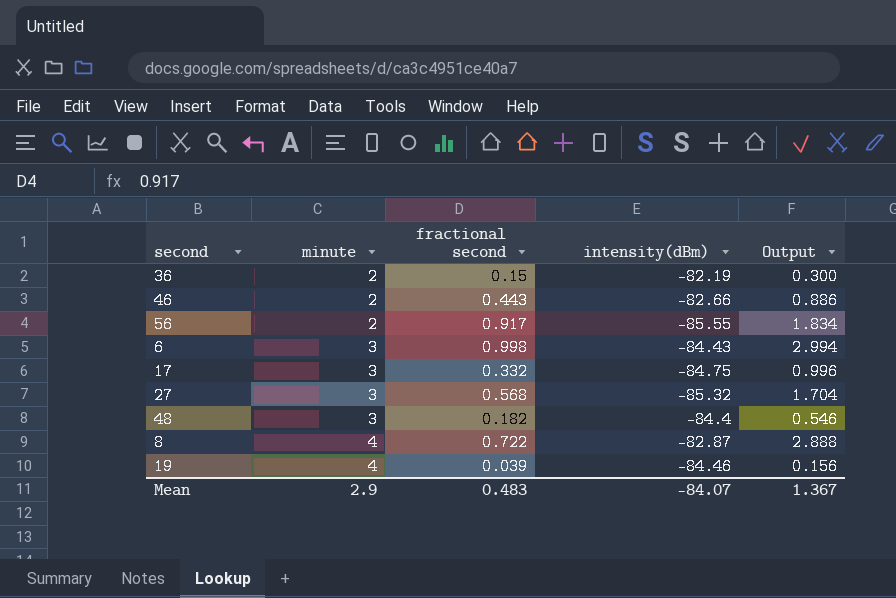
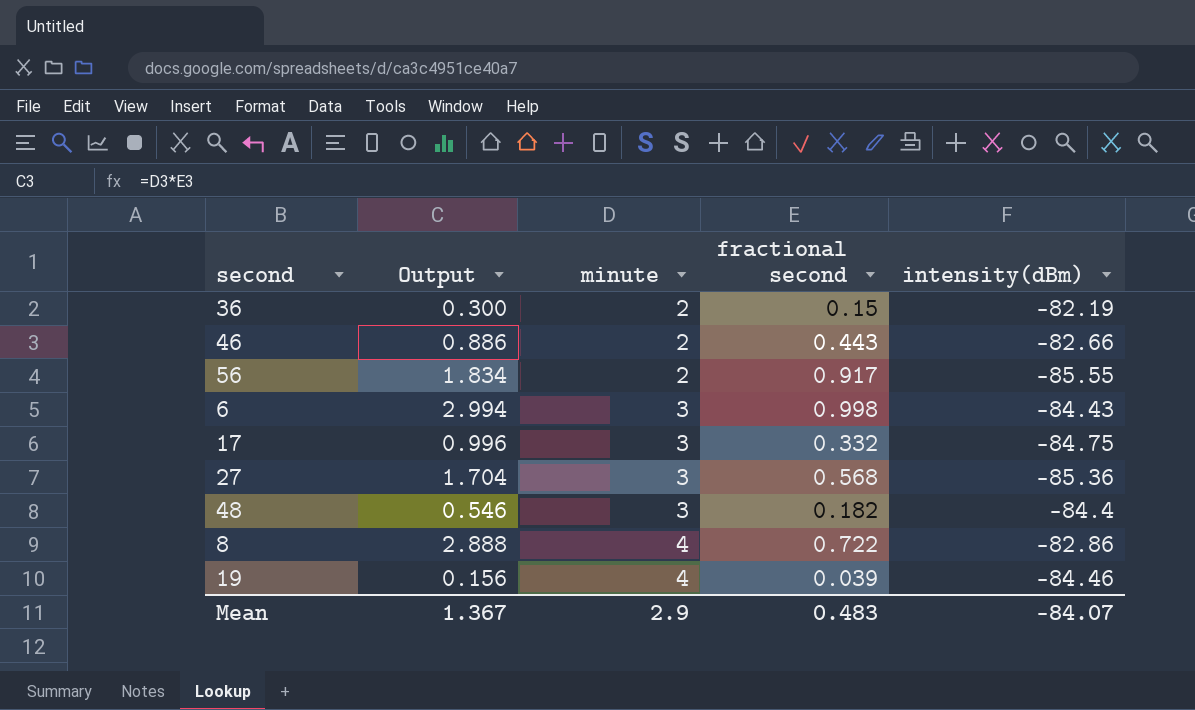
column Output | position: 5 -> 2
27 | intensity(dBm): -85.32 -> -85.36
8 | intensity(dBm): -82.87 -> -82.86

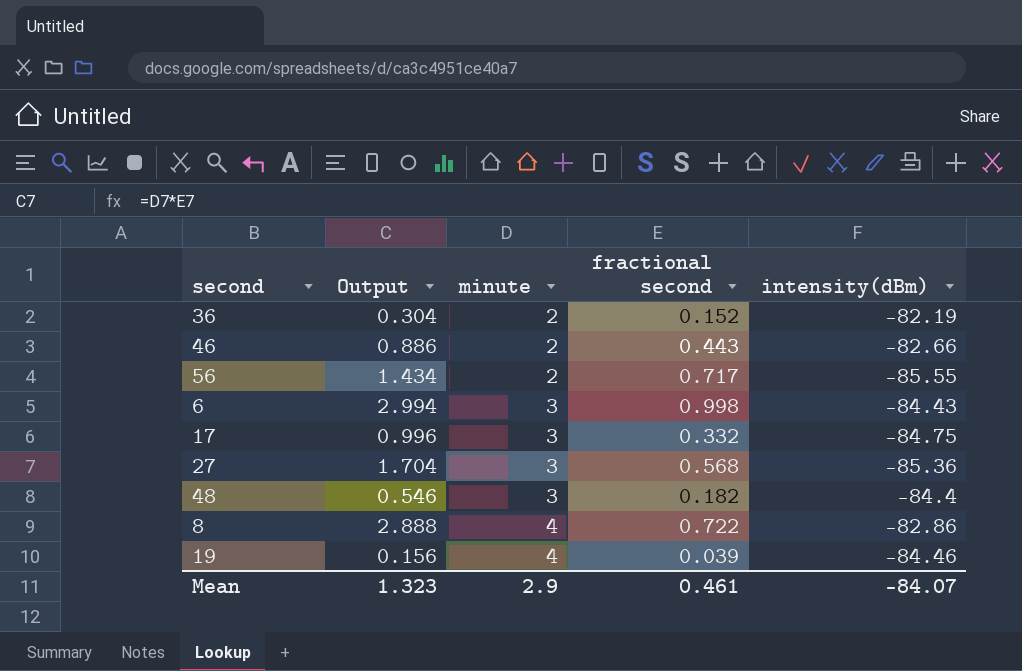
36 | Output: 0.300 -> 0.304
36 | fractional second: 0.15 -> 0.152
56 | Output: 1.834 -> 1.434
56 | fractional second: 0.917 -> 0.717
Mean | Output: 1.367 -> 1.323
Mean | fractional second: 0.483 -> 0.461

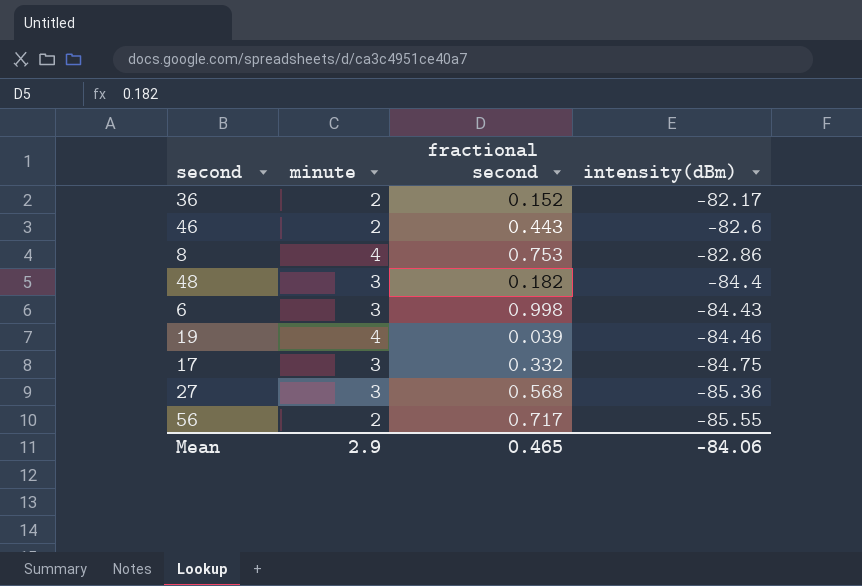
row order: minute ascending -> intensity(dBm) descending
column Output | formula: [minute] * [fractional second] -> none
36 | intensity(dBm): -82.19 -> -82.17
46 | intensity(dBm): -82.66 -> -82.6
8 | fractional second: 0.722 -> 0.753
Mean | fractional second: 0.461 -> 0.465
Mean | intensity(dBm): -84.07 -> -84.06

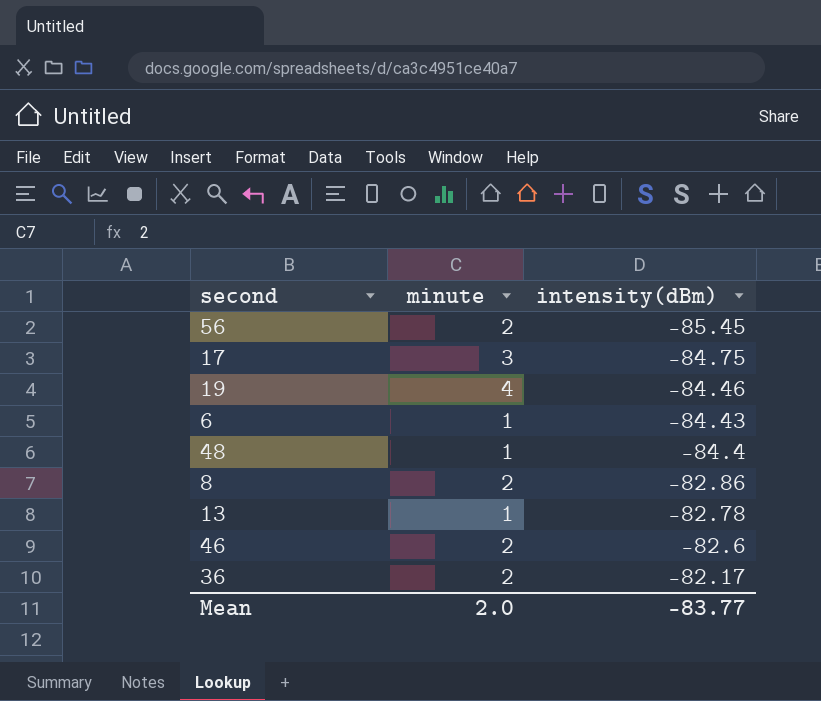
row order: intensity(dBm) descending -> intensity(dBm) ascending
column fractional second | position: 3 -> none
row 27: 3 | 0.568 | -85.36 -> none
56 | intensity(dBm): -85.55 -> -85.45
6 | minute: 3 -> 1
48 | minute: 3 -> 1
8 | minute: 4 -> 2
row 13: none -> 1 | -82.78
Mean | minute: 2.9 -> 2.0
Mean | intensity(dBm): -84.06 -> -83.77

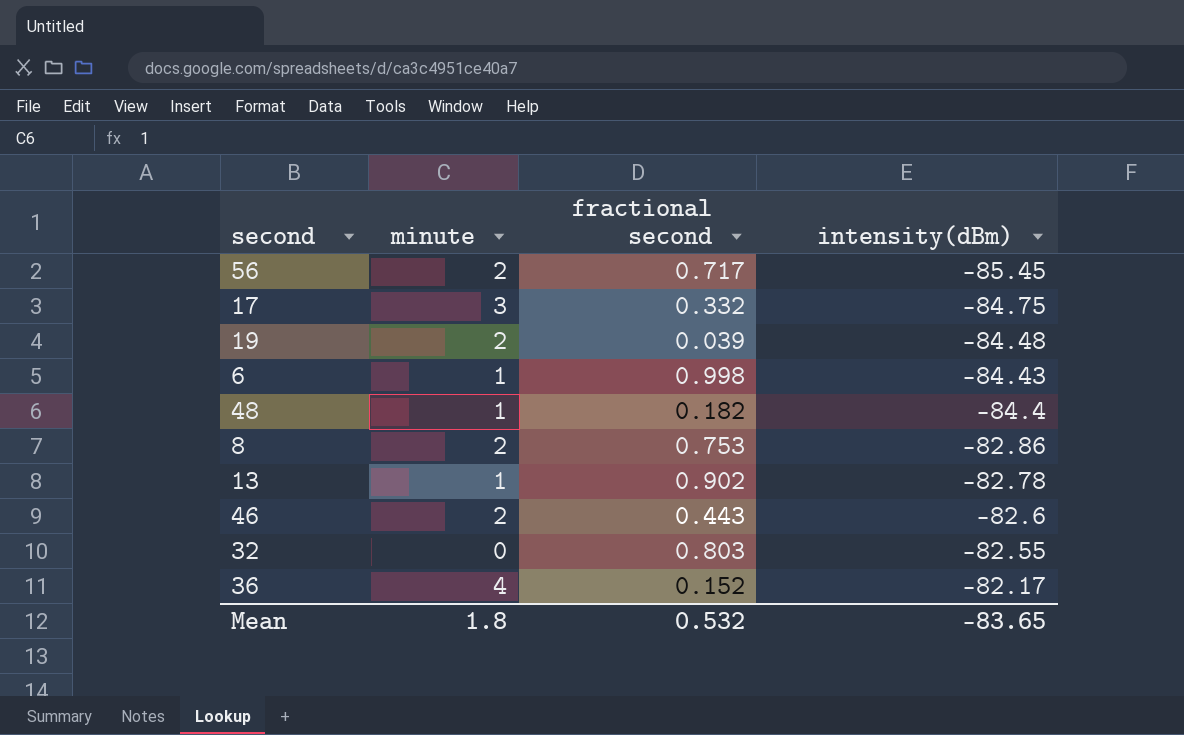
column fractional second | position: none -> 3
19 | minute: 4 -> 2
19 | intensity(dBm): -84.46 -> -84.48
row 32: none -> 0 | 0.803 | -82.55
36 | minute: 2 -> 4
Mean | minute: 2.0 -> 1.8
Mean | intensity(dBm): -83.77 -> -83.65

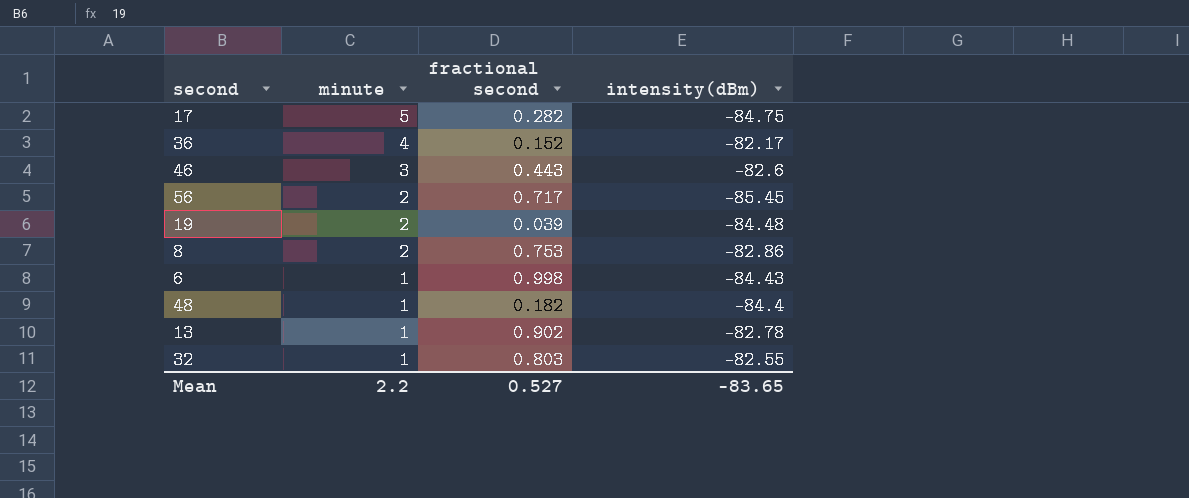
row order: intensity(dBm) ascending -> minute descending
17 | minute: 3 -> 5
17 | fractional second: 0.332 -> 0.282
46 | minute: 2 -> 3
32 | minute: 0 -> 1
Mean | minute: 1.8 -> 2.2
Mean | fractional second: 0.532 -> 0.527

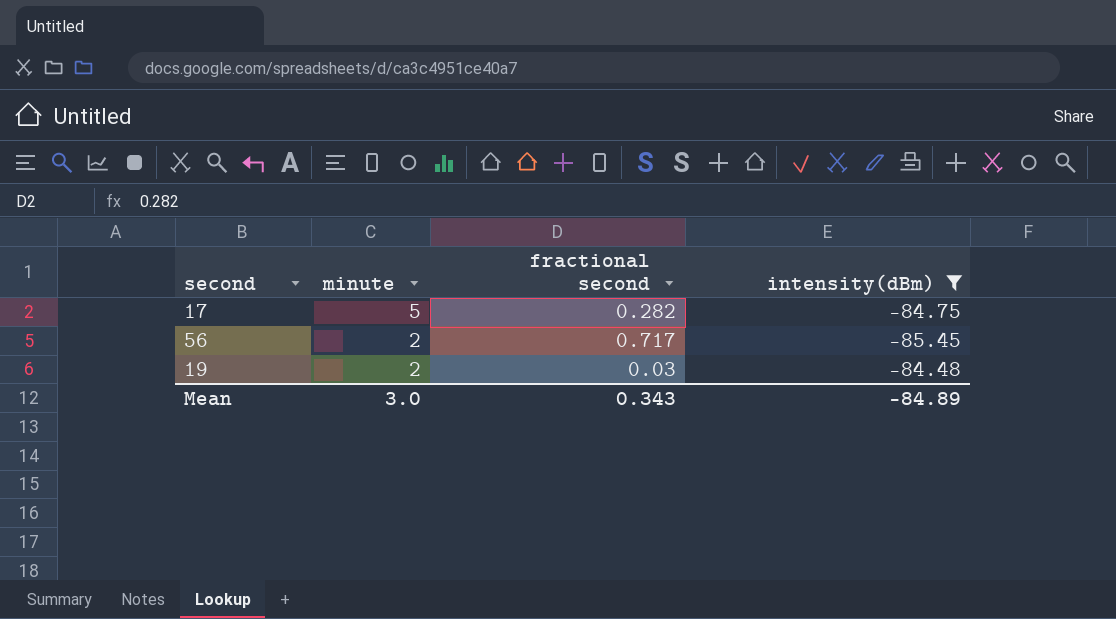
filter: none -> intensity(dBm) <= -84.48
19 | fractional second: 0.039 -> 0.03
Mean | minute: 2.2 -> 3.0
Mean | fractional second: 0.527 -> 0.343
Mean | intensity(dBm): -83.65 -> -84.89

